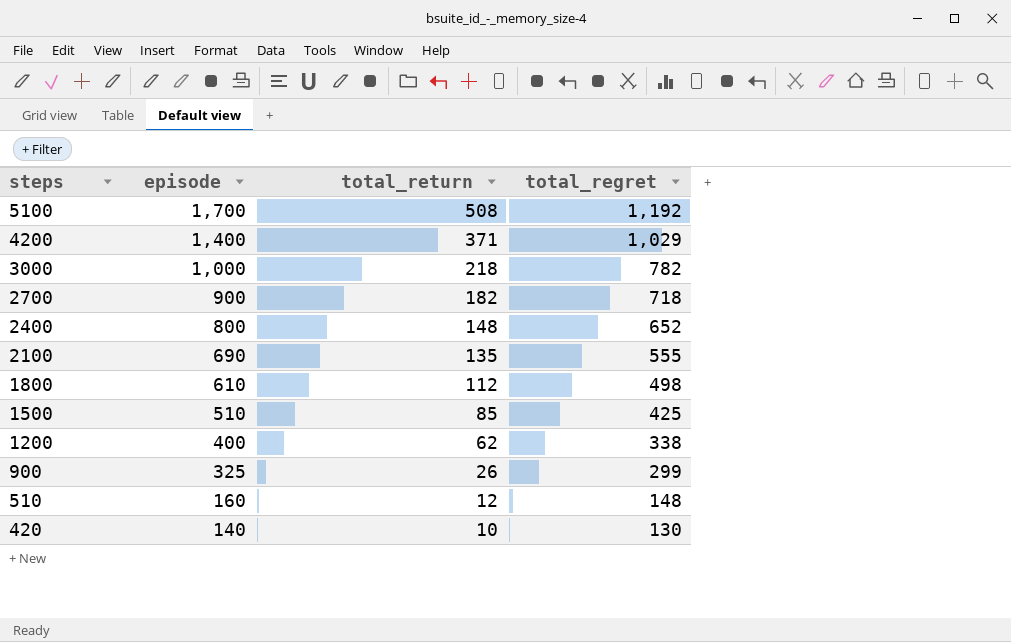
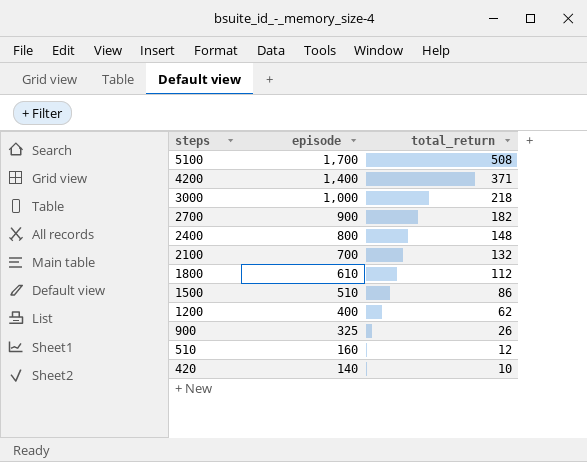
column total_regret | formula: [episode] - [total_return] -> none
2100 | episode: 690 -> 700
2100 | total_return: 135 -> 132
1500 | total_return: 85 -> 86

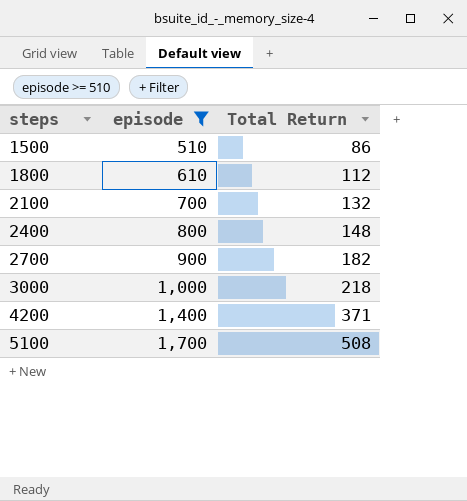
filter: none -> episode >= 510
row order: steps descending -> steps ascending
column name: total_return -> Total Return

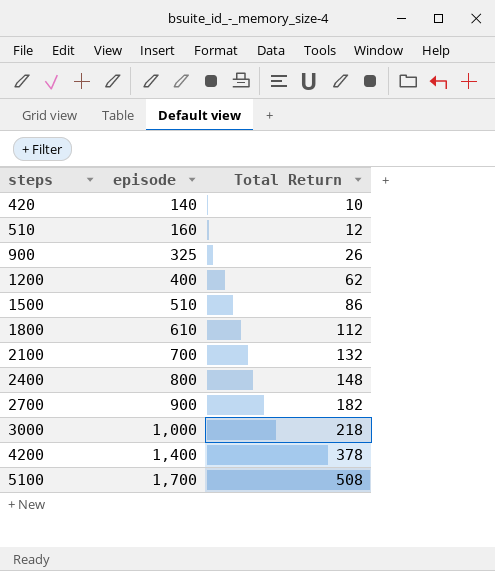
filter: episode >= 510 -> none
4200 | Total Return: 371 -> 378

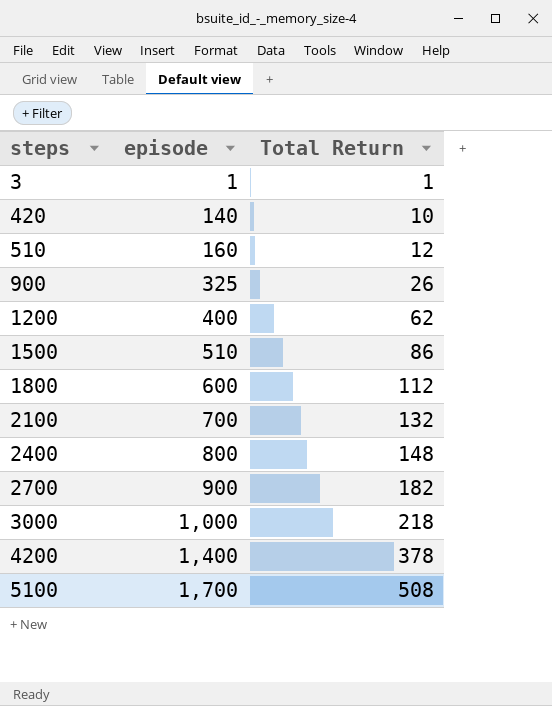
row 3: none -> 1 | 1
1800 | episode: 610 -> 600

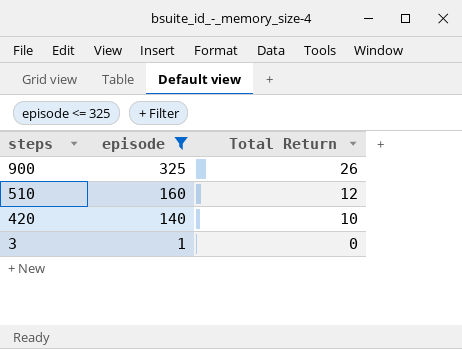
filter: none -> episode <= 325
row order: steps ascending -> steps descending
3 | Total Return: 1 -> 0

